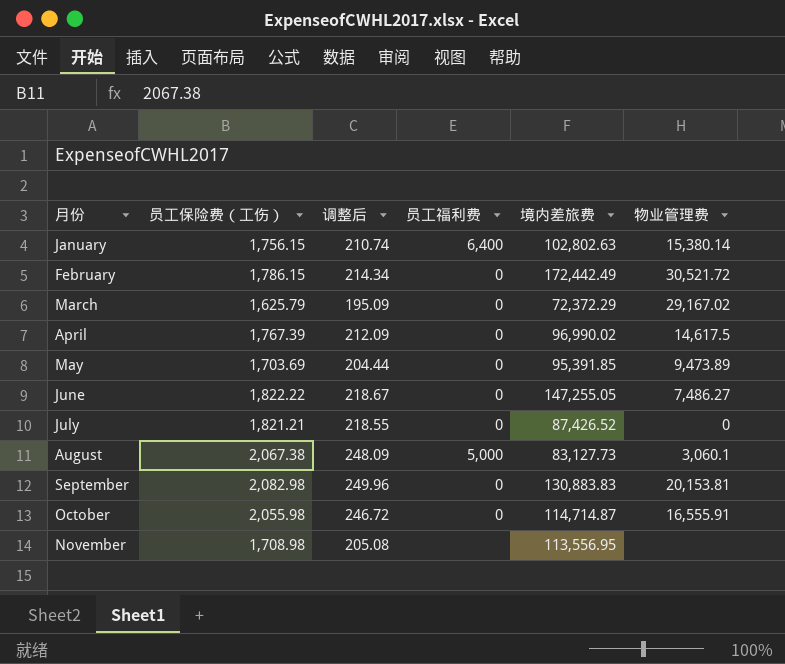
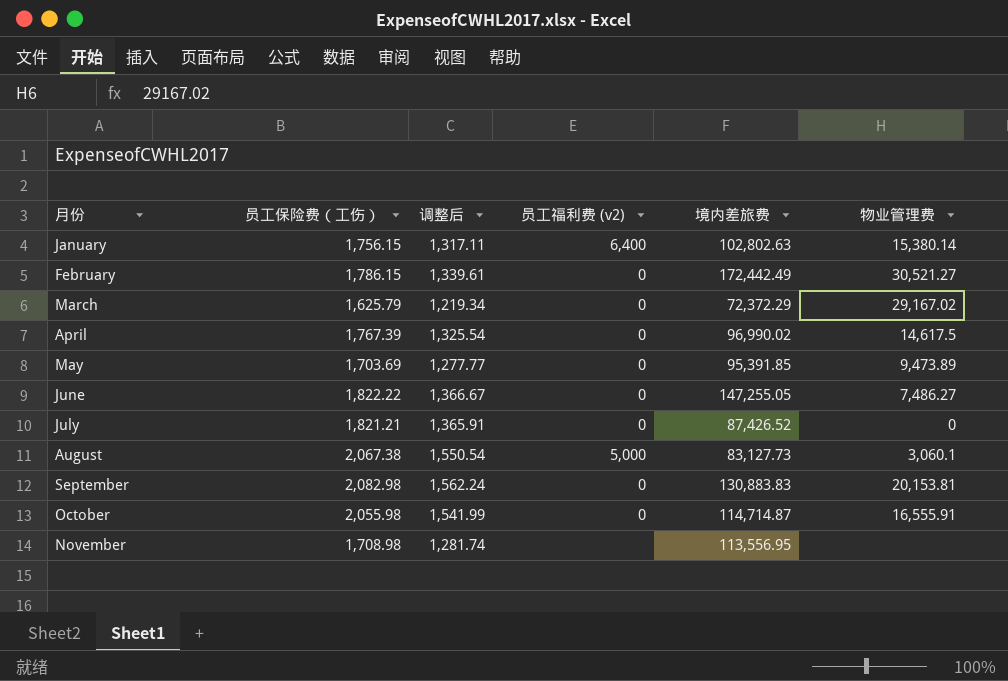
column 调整后 | formula: [员工保险费（工伤）] * 0.12 -> [员工保险费（工伤）] * 0.75
column name: 员工福利费 -> 员工福利费 (v2)
February | 物业管理费: 30,521.72 -> 30,521.27

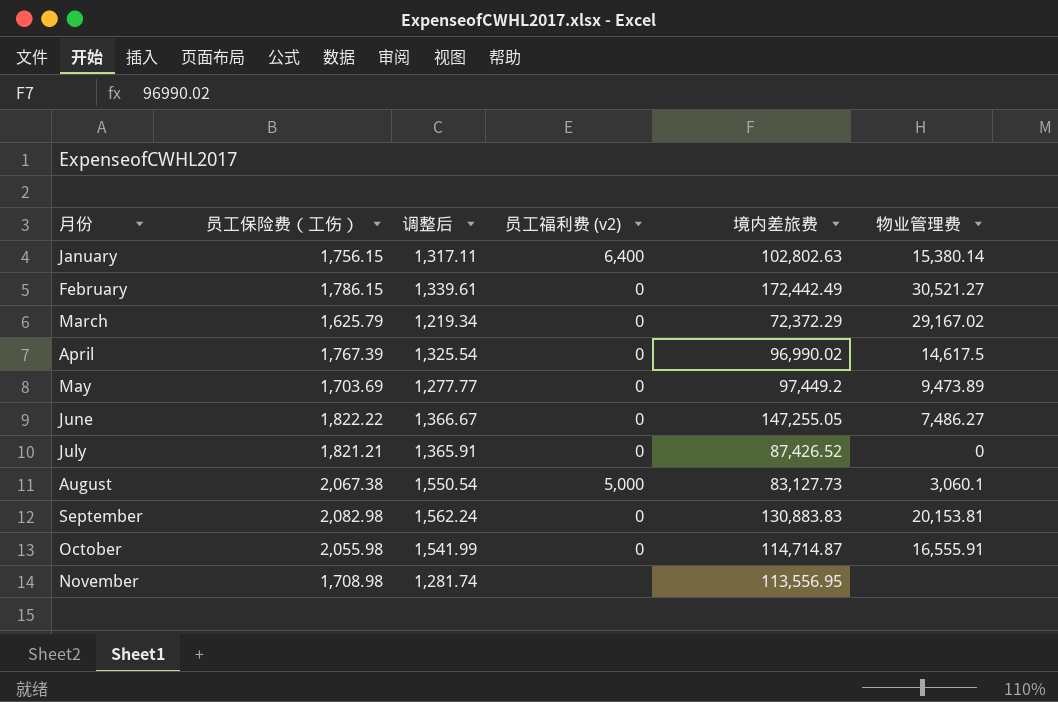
May | 境内差旅费: 95,391.85 -> 97,449.2

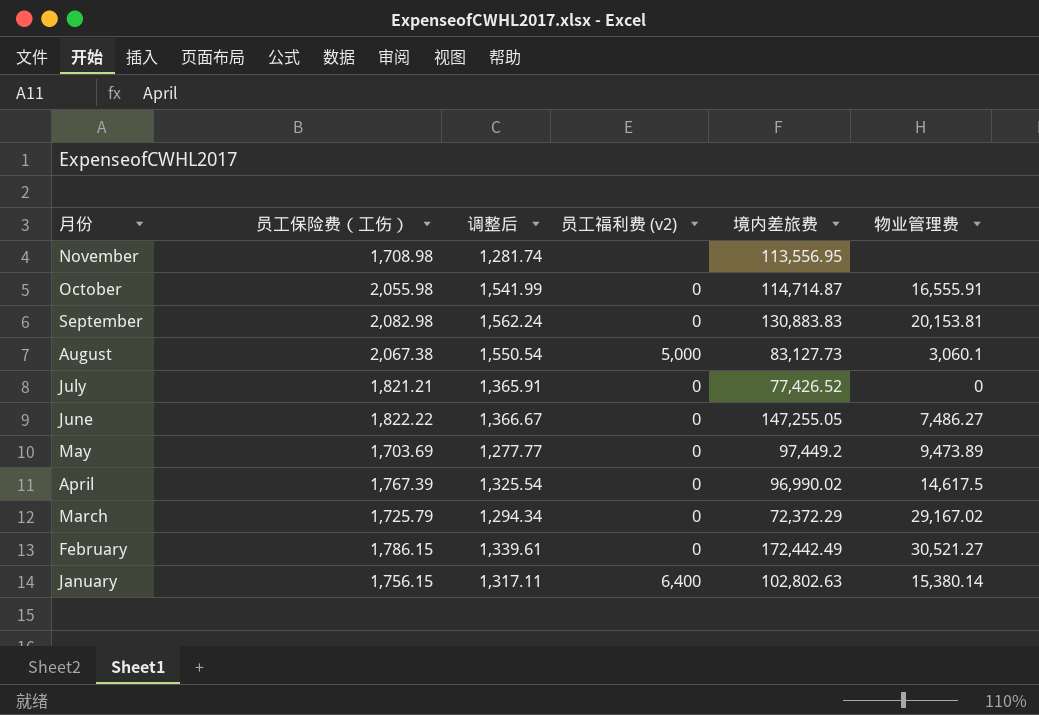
row order: 月份 ascending -> 月份 descending
July | 境内差旅费: 87,426.52 -> 77,426.52
March | 员工保险费（工伤）: 1,625.79 -> 1,725.79
March | 调整后: 1,219.34 -> 1,294.34

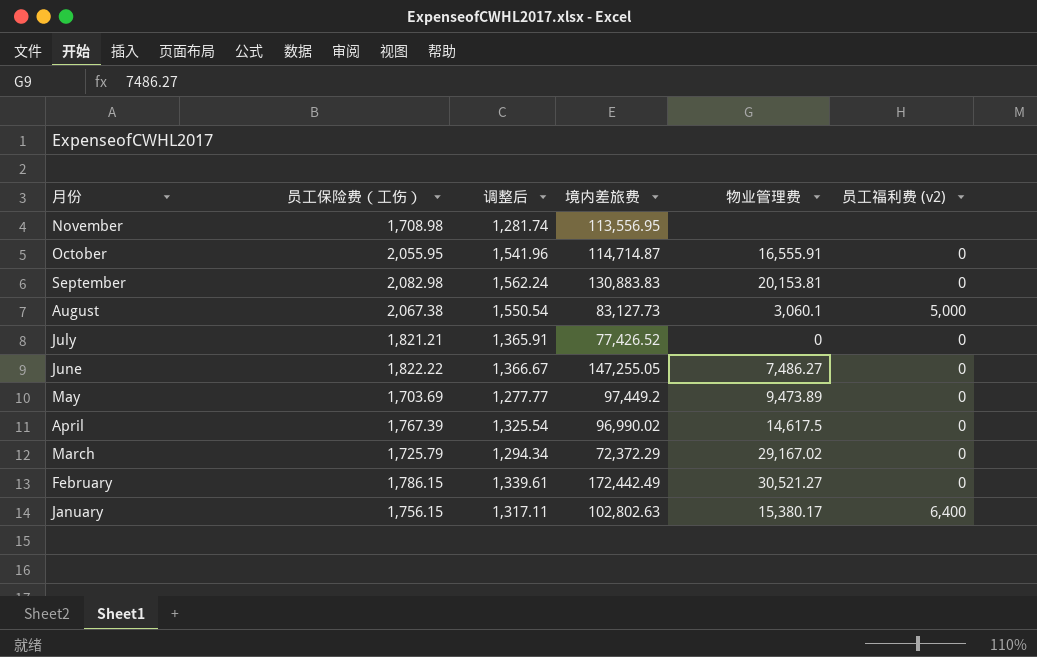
column 员工福利费 (v2) | position: 4 -> 6
October | 员工保险费（工伤）: 2,055.98 -> 2,055.95
October | 调整后: 1,541.99 -> 1,541.96
January | 物业管理费: 15,380.14 -> 15,380.17

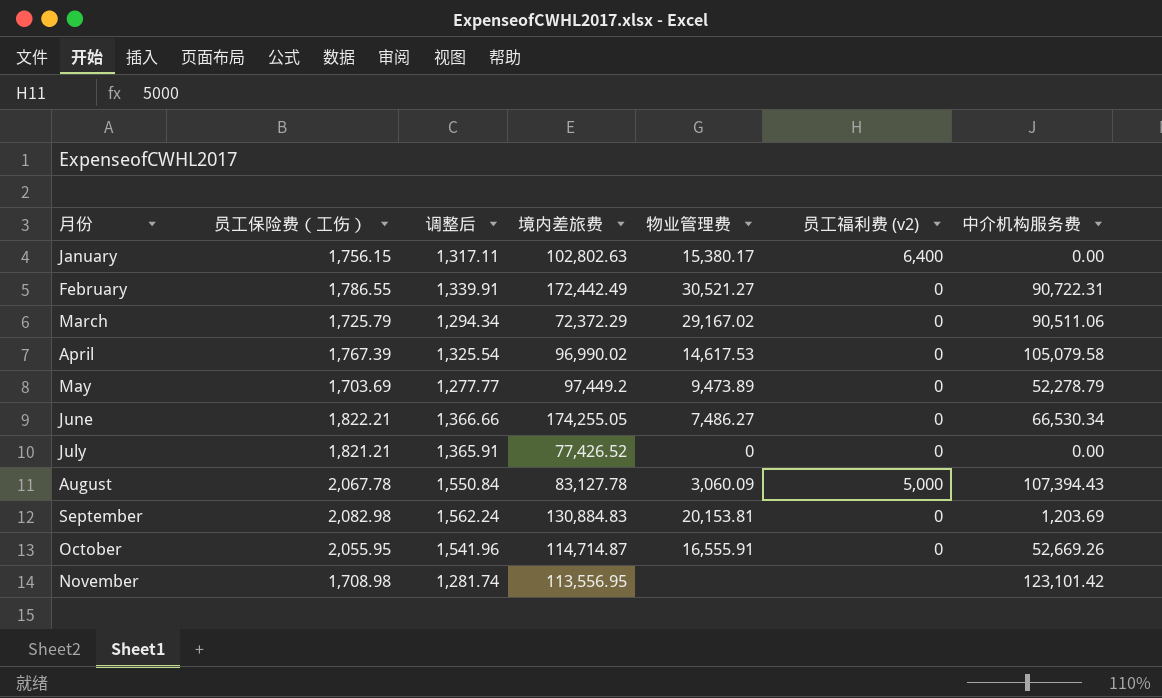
row order: 月份 descending -> 月份 ascending
column 中介机构服务费 | position: none -> 7
February | 员工保险费（工伤）: 1,786.15 -> 1,786.55
February | 调整后: 1,339.61 -> 1,339.91
April | 物业管理费: 14,617.5 -> 14,617.53
June | 员工保险费（工伤）: 1,822.22 -> 1,822.21
June | 调整后: 1,366.67 -> 1,366.66
June | 境内差旅费: 147,255.05 -> 174,255.05
August | 员工保险费（工伤）: 2,067.38 -> 2,067.78
August | 调整后: 1,550.54 -> 1,550.84
August | 境内差旅费: 83,127.73 -> 83,127.78
August | 物业管理费: 3,060.1 -> 3,060.09
September | 境内差旅费: 130,883.83 -> 130,884.83

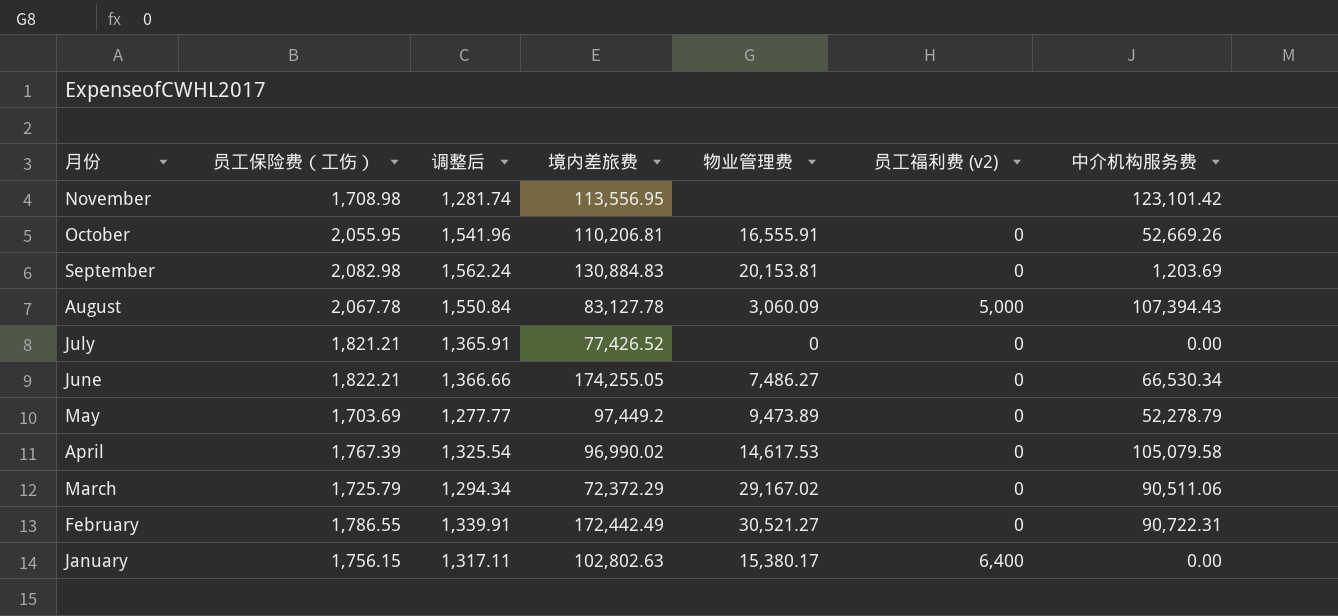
row order: 月份 ascending -> 月份 descending
October | 境内差旅费: 114,714.87 -> 110,206.81

